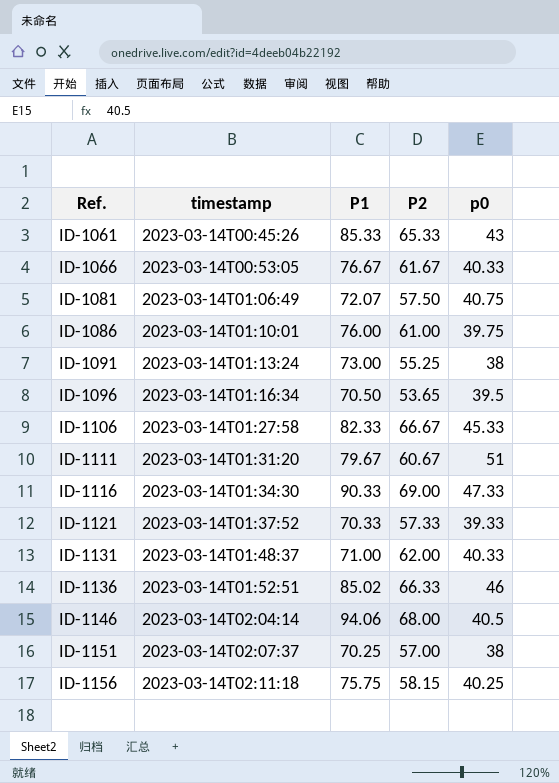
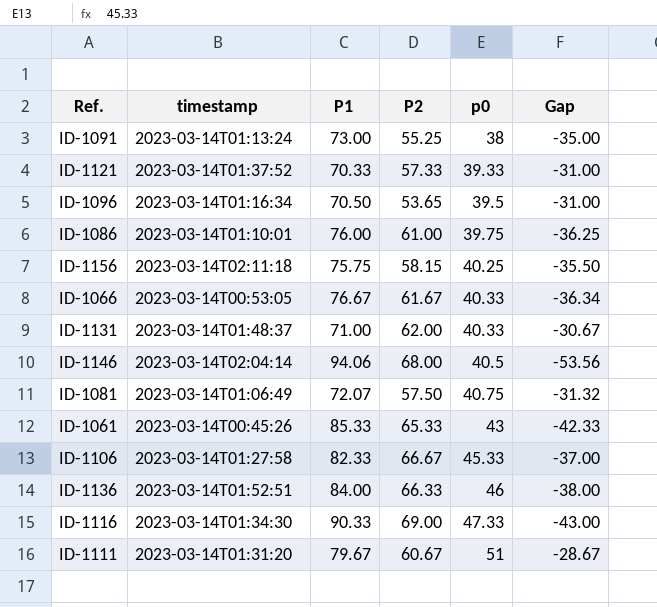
row order: Ref. ascending -> p0 ascending
column Gap | formula: none -> [p0] - [P1]
row ID-1151: 2023-03-14T02:07:37 | 70.25 | 57.00 | 38 -> none
ID-1136 | P1: 85.02 -> 84.00

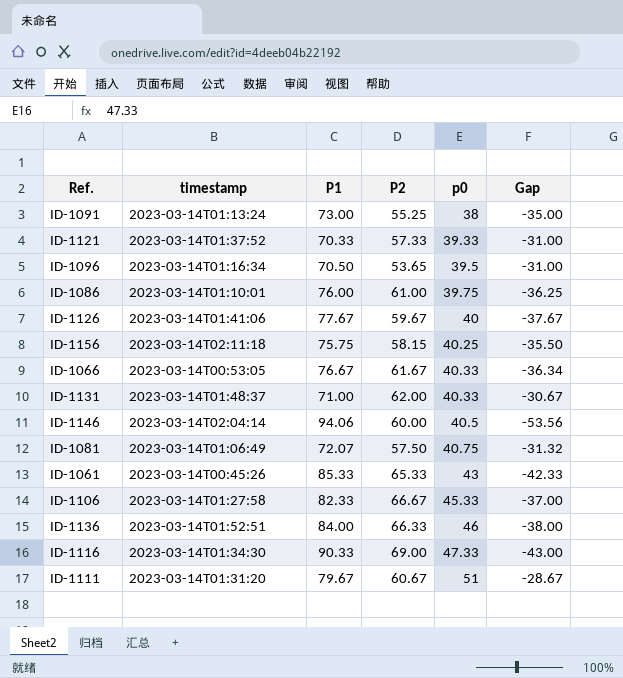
row ID-1126: none -> 2023-03-14T01:41:06 | 77.67 | 59.67 | 40 | -37.67
ID-1146 | P2: 68.00 -> 60.00

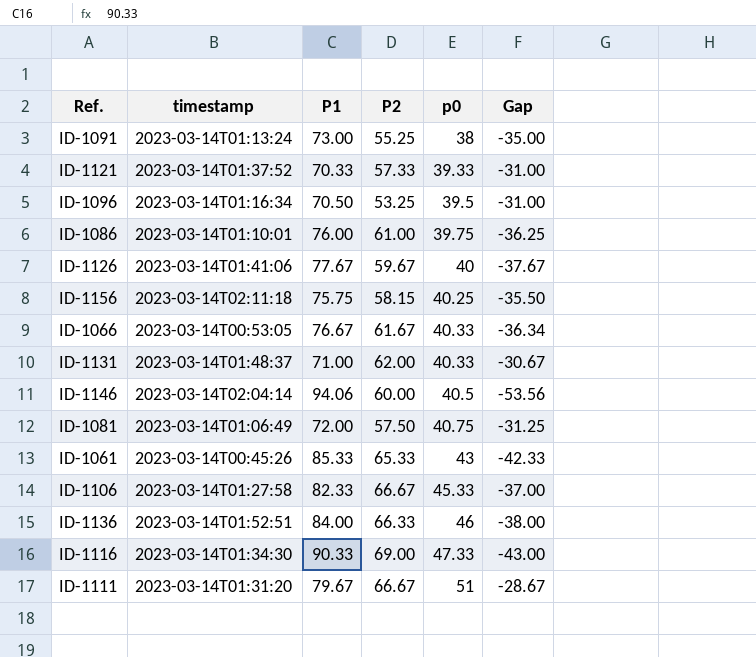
ID-1096 | P2: 53.65 -> 53.25
ID-1081 | P1: 72.07 -> 72.00
ID-1081 | Gap: -31.32 -> -31.25
ID-1111 | P2: 60.67 -> 66.67

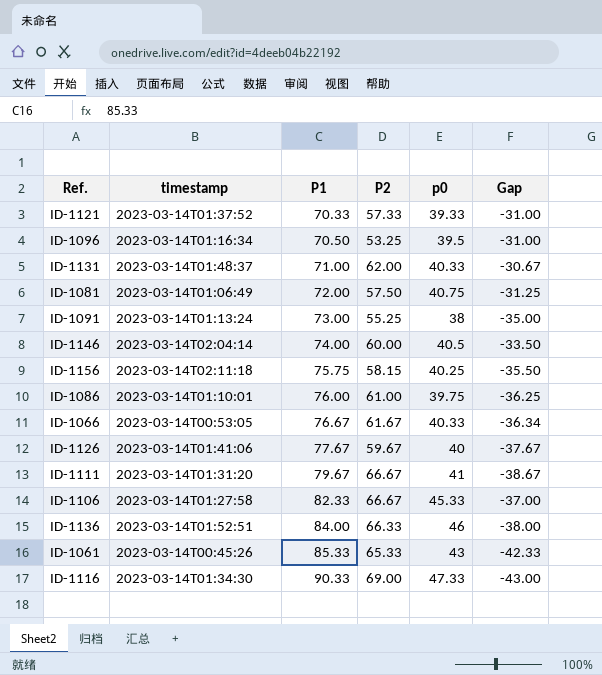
row order: p0 ascending -> P1 ascending
ID-1146 | P1: 94.06 -> 74.00
ID-1146 | Gap: -53.56 -> -33.50
ID-1111 | p0: 51 -> 41
ID-1111 | Gap: -28.67 -> -38.67

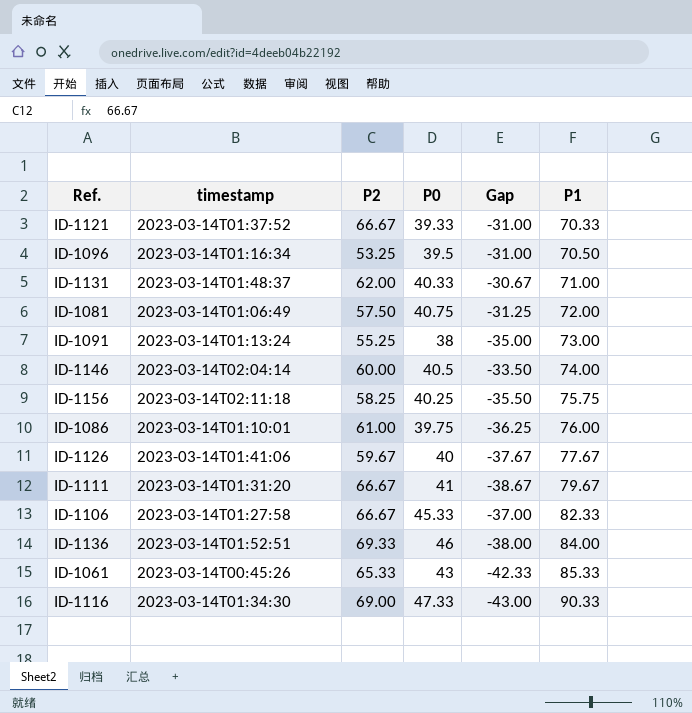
column name: p0 -> P0
column P1 | position: 3 -> 6
row ID-1066: 2023-03-14T00:53:05 | 76.67 | 61.67 | 40.33 | -36.34 -> none
ID-1121 | P2: 57.33 -> 66.67
ID-1156 | P2: 58.15 -> 58.25
ID-1136 | P2: 66.33 -> 69.33

